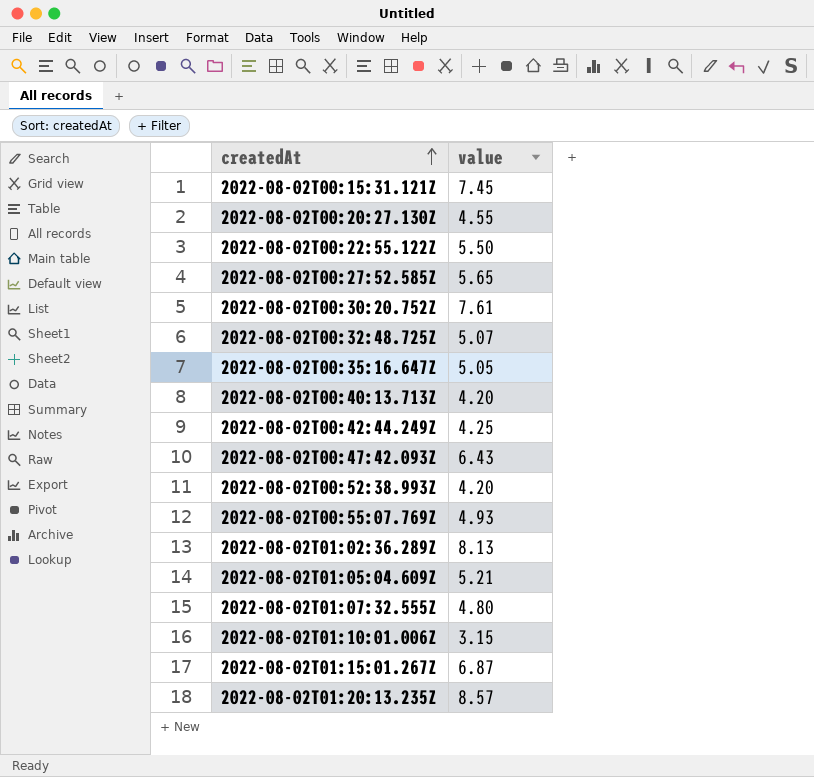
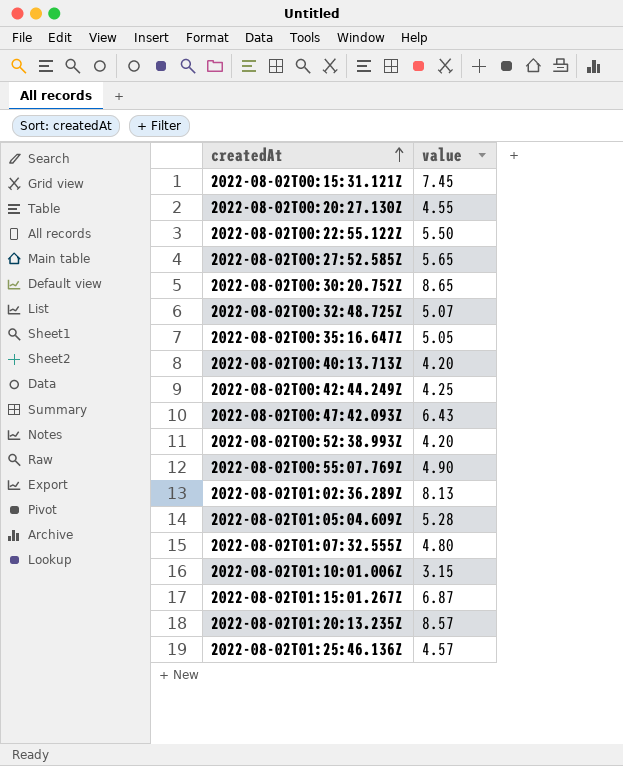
2022-08-02T00:30:20.752Z | value: 7.61 -> 8.65
2022-08-02T00:55:07.769Z | value: 4.93 -> 4.90
2022-08-02T01:05:04.609Z | value: 5.21 -> 5.28
row 2022-08-02T01:25:46.136Z: none -> 4.57

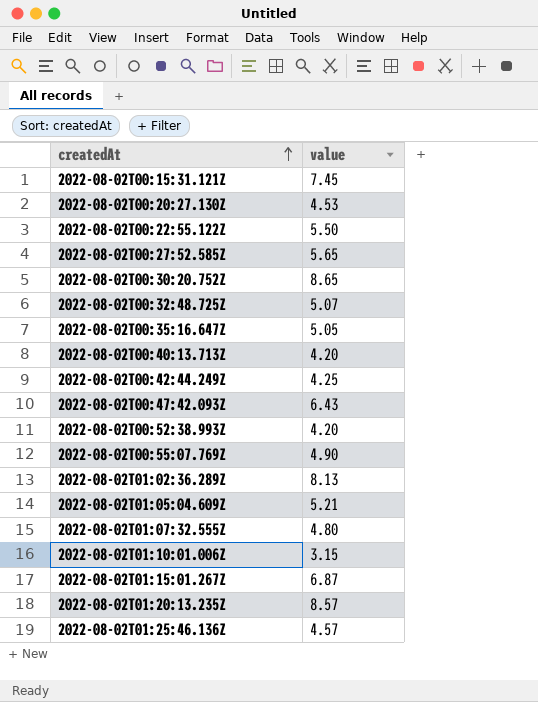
2022-08-02T00:20:27.130Z | value: 4.55 -> 4.53
2022-08-02T01:05:04.609Z | value: 5.28 -> 5.21

